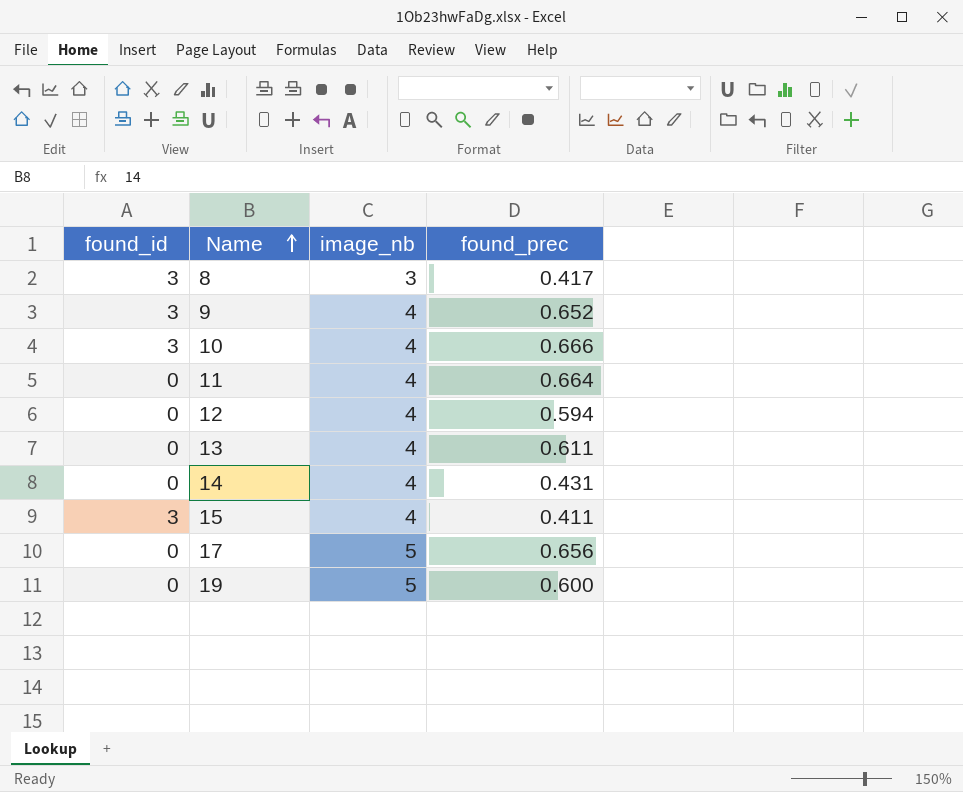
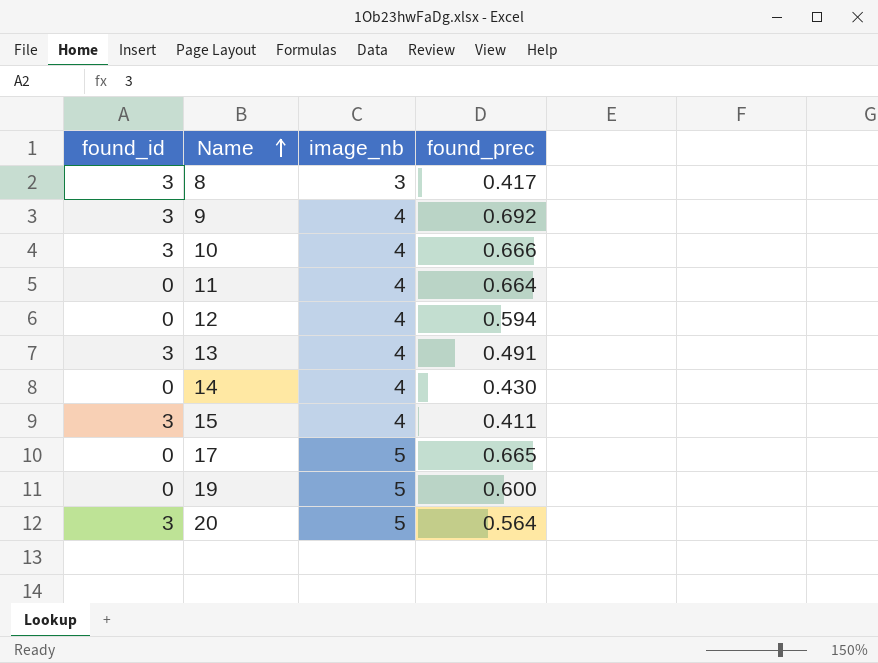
9 | found_prec: 0.652 -> 0.692
13 | found_id: 0 -> 3
13 | found_prec: 0.611 -> 0.491
14 | found_prec: 0.431 -> 0.430
17 | found_prec: 0.656 -> 0.665
row 20: none -> 3 | 5 | 0.564

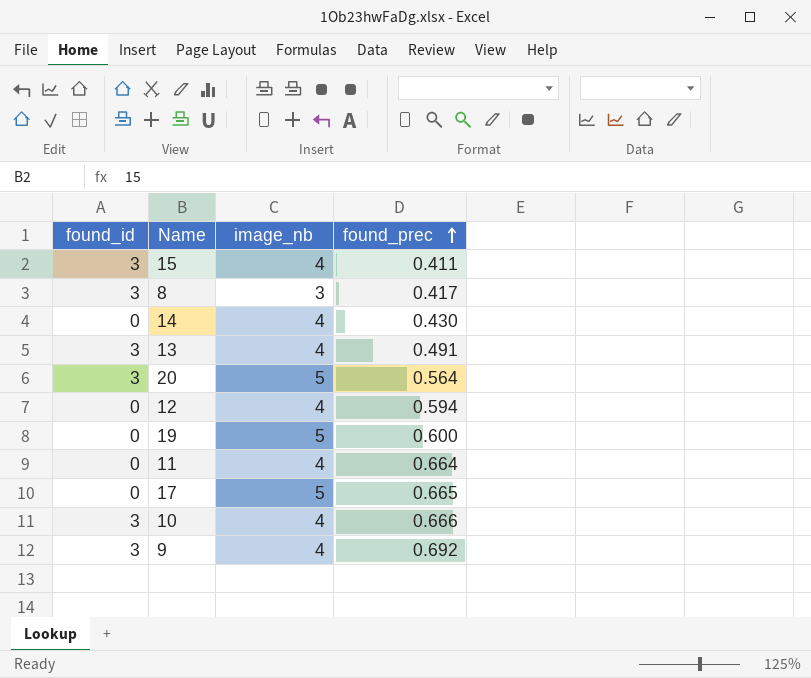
row order: Name ascending -> found_prec ascending

